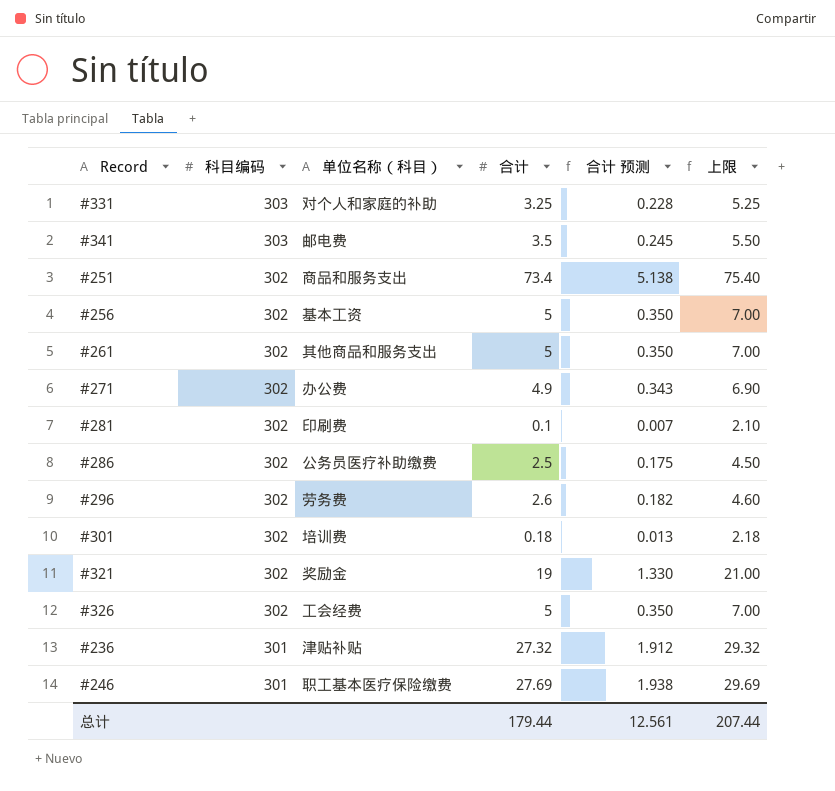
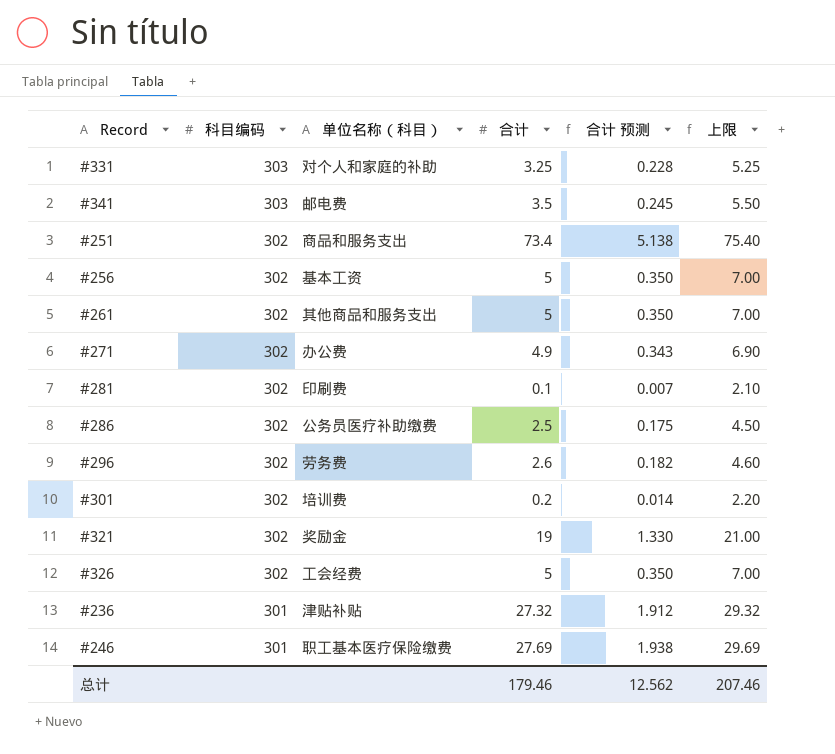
#301 | 合计: 0.18 -> 0.2
#301 | 合计 预测: 0.013 -> 0.014
#301 | 上限: 2.18 -> 2.20
总计 | 合计: 179.44 -> 179.46
总计 | 合计 预测: 12.561 -> 12.562
总计 | 上限: 207.44 -> 207.46

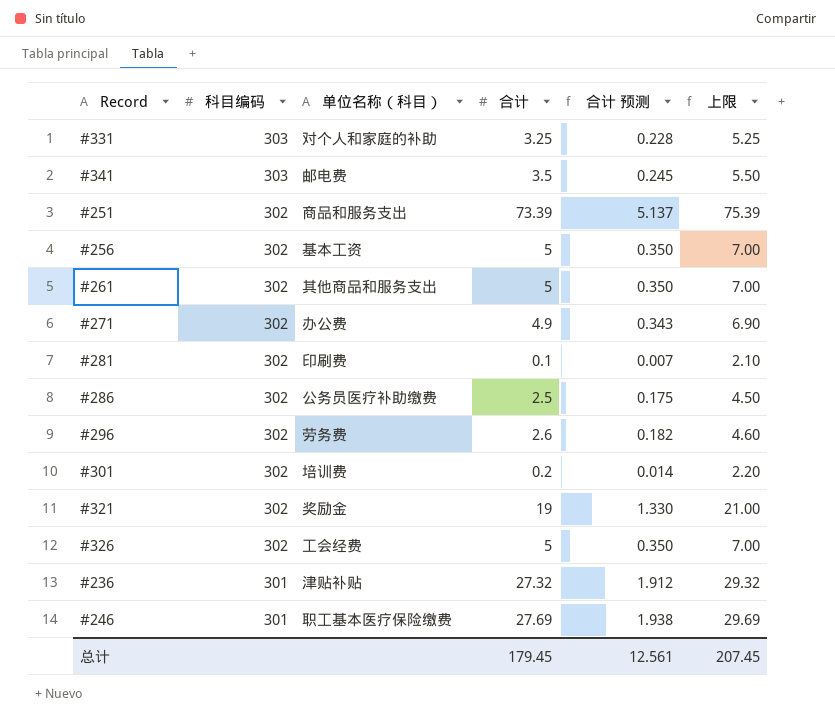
#251 | 合计: 73.4 -> 73.39
#251 | 合计 预测: 5.138 -> 5.137
#251 | 上限: 75.40 -> 75.39
总计 | 合计: 179.46 -> 179.45
总计 | 合计 预测: 12.562 -> 12.561
总计 | 上限: 207.46 -> 207.45

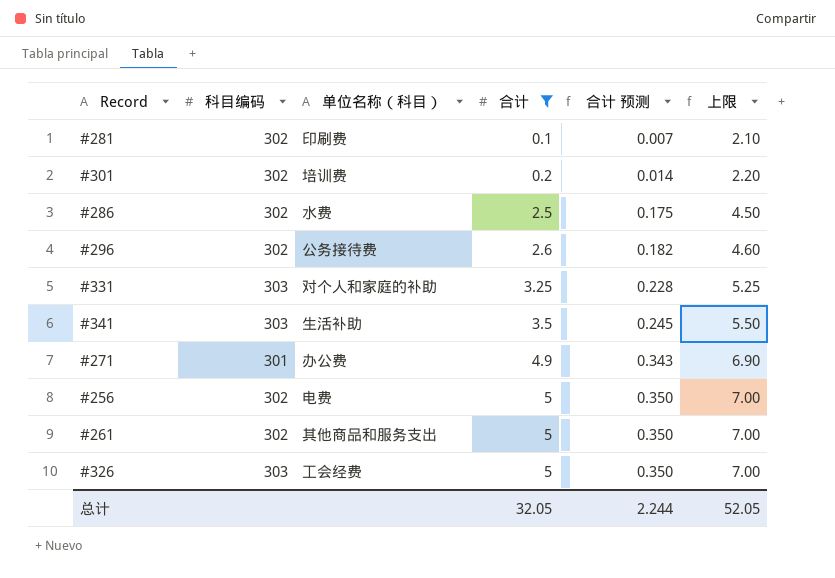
filter: none -> 合计 <= 5
row order: 科目编码 descending -> 合计 ascending
#286 | 单位名称（科目）: 公务员医疗补助缴费 -> 水费
#296 | 单位名称（科目）: 劳务费 -> 公务接待费
#341 | 单位名称（科目）: 邮电费 -> 生活补助
#271 | 科目编码: 302 -> 301
#256 | 单位名称（科目）: 基本工资 -> 电费
#326 | 科目编码: 302 -> 303
总计 | 合计: 179.45 -> 32.05
总计 | 合计 预测: 12.561 -> 2.244
总计 | 上限: 207.45 -> 52.05

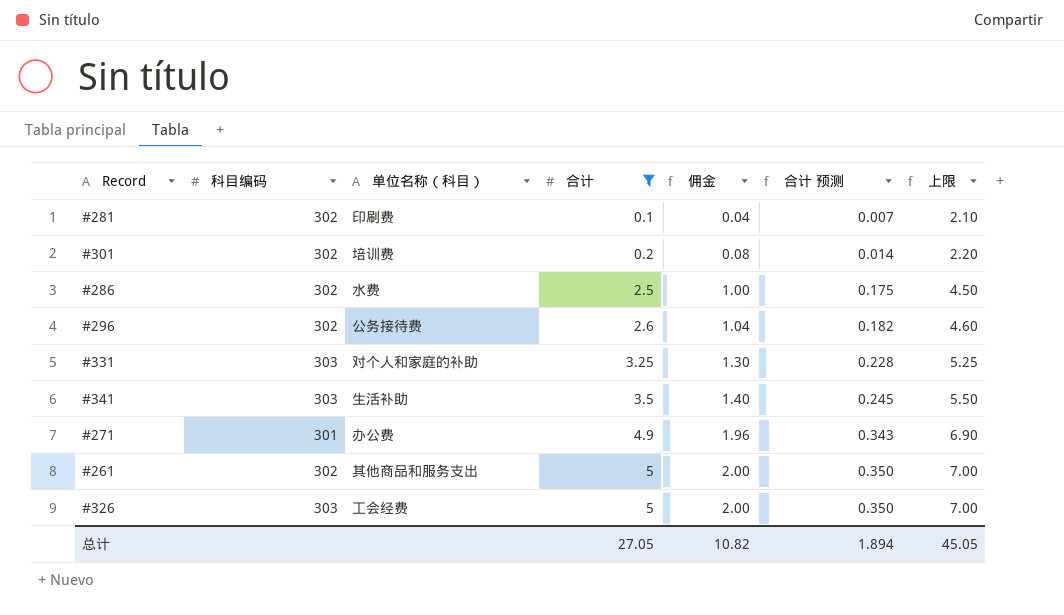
column 佣金 | formula: none -> [合计] * 0.4
row #256: 302 | 电费 | 5 | 0.350 | 7.00 -> none
总计 | 合计: 32.05 -> 27.05
总计 | 合计 预测: 2.244 -> 1.894
总计 | 上限: 52.05 -> 45.05

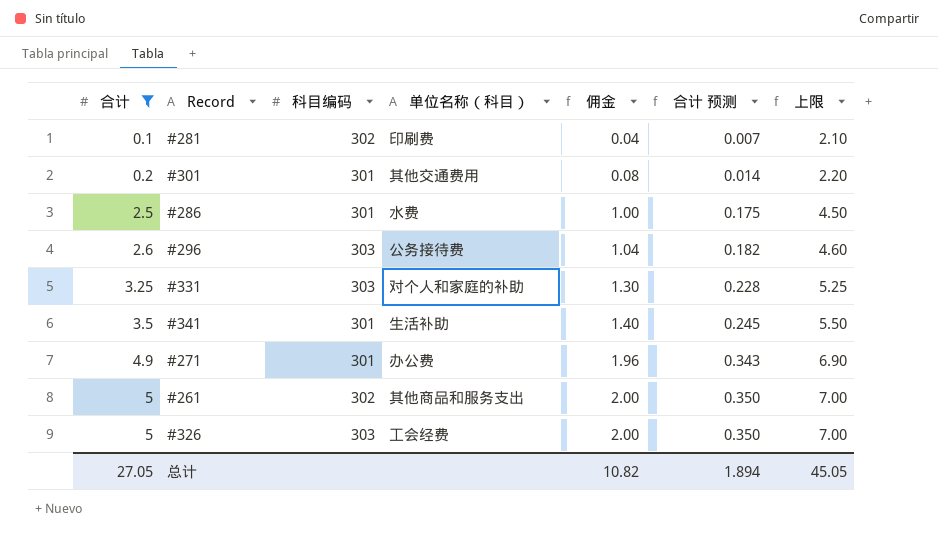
column 合计 | position: 4 -> 1
#301 | 科目编码: 302 -> 301
#301 | 单位名称（科目）: 培训费 -> 其他交通费用
#286 | 科目编码: 302 -> 301
#296 | 科目编码: 302 -> 303
#341 | 科目编码: 303 -> 301

